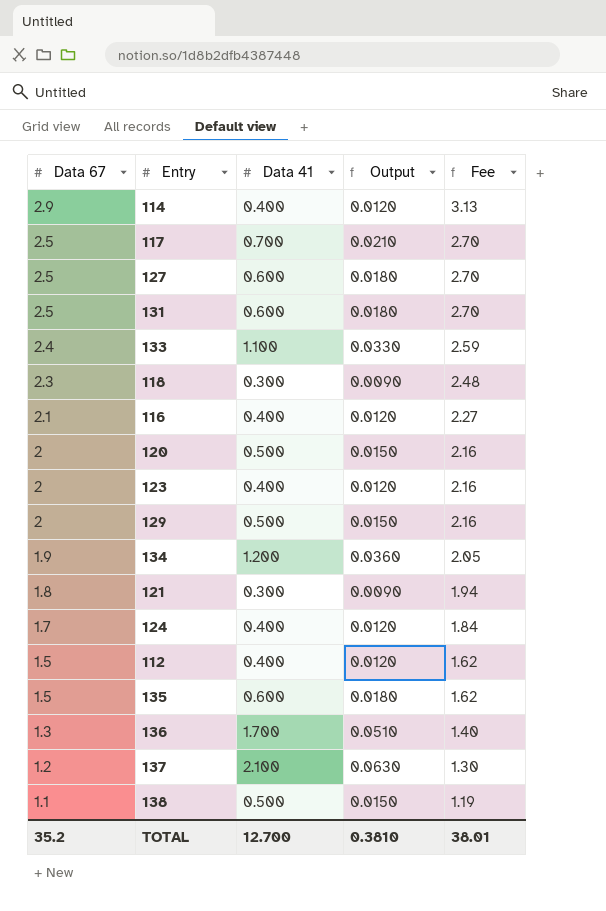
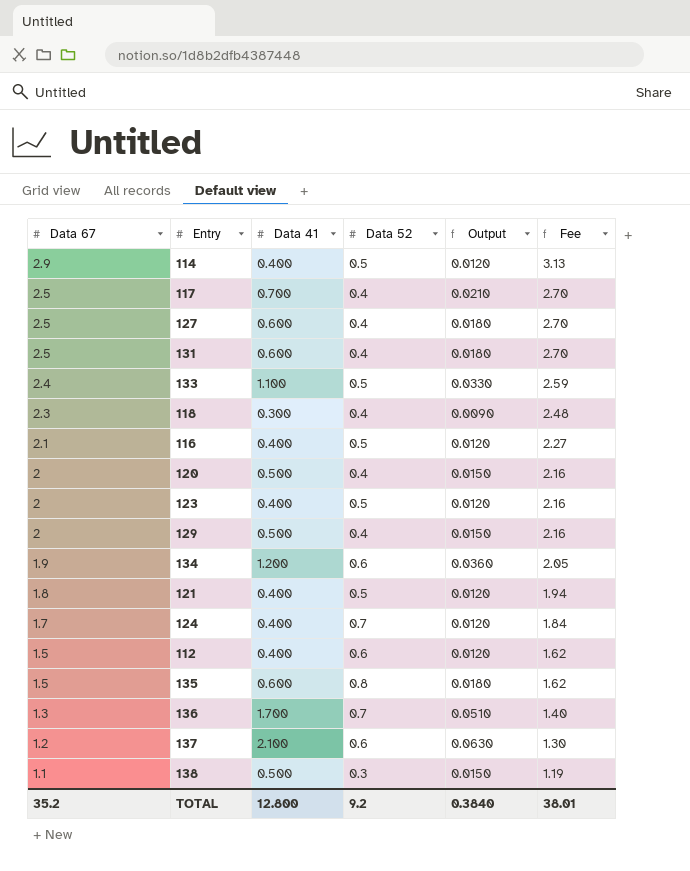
column Data 52 | position: none -> 4
121 | Data 41: 0.300 -> 0.400
121 | Output: 0.0090 -> 0.0120
TOTAL | Data 41: 12.700 -> 12.800
TOTAL | Output: 0.3810 -> 0.3840

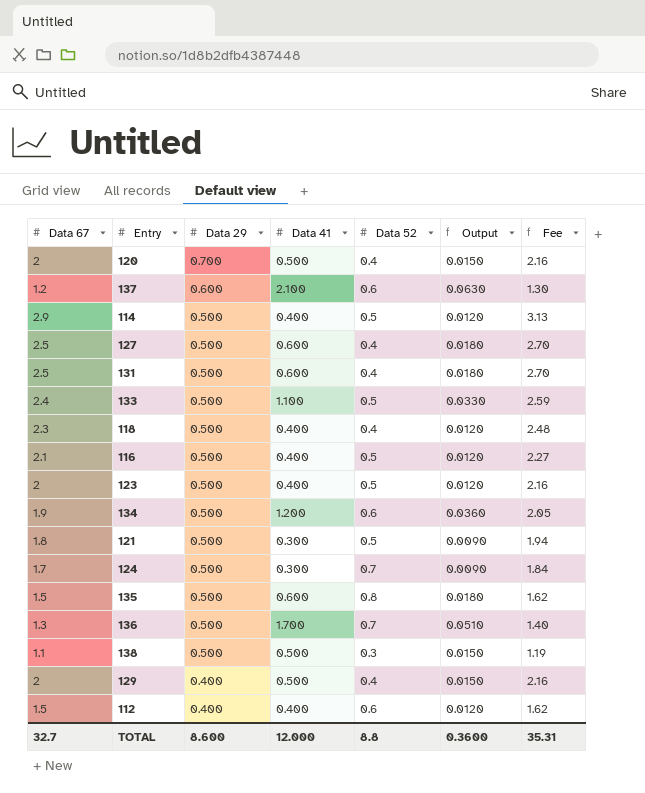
row order: Data 67 descending -> Data 29 descending
column Data 29 | position: none -> 3
row 117: 2.5 | 0.700 | 0.4 | 0.0210 | 2.70 -> none
118 | Data 41: 0.300 -> 0.400
118 | Output: 0.0090 -> 0.0120
121 | Data 41: 0.400 -> 0.300
121 | Output: 0.0120 -> 0.0090
124 | Data 41: 0.400 -> 0.300
124 | Output: 0.0120 -> 0.0090
TOTAL | Data 67: 35.2 -> 32.7
TOTAL | Data 41: 12.800 -> 12.000
TOTAL | Data 52: 9.2 -> 8.8
TOTAL | Output: 0.3840 -> 0.3600
TOTAL | Fee: 38.01 -> 35.31

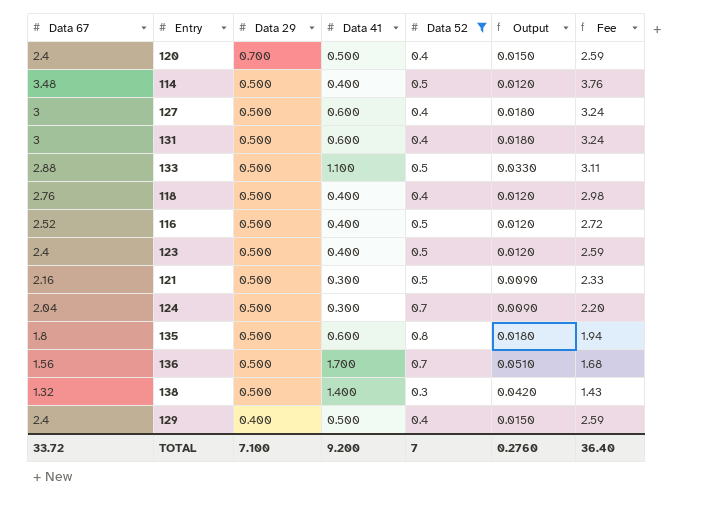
filter: none -> Data 52 != 0.6
120 | Data 67: 2 -> 2.4
120 | Fee: 2.16 -> 2.59
114 | Data 67: 2.9 -> 3.48
114 | Fee: 3.13 -> 3.76
127 | Data 67: 2.5 -> 3
127 | Fee: 2.70 -> 3.24
131 | Data 67: 2.5 -> 3
131 | Fee: 2.70 -> 3.24
133 | Data 67: 2.4 -> 2.88
133 | Fee: 2.59 -> 3.11
118 | Data 67: 2.3 -> 2.76
118 | Fee: 2.48 -> 2.98
116 | Data 67: 2.1 -> 2.52
116 | Fee: 2.27 -> 2.72
123 | Data 67: 2 -> 2.4
123 | Fee: 2.16 -> 2.59
121 | Data 67: 1.8 -> 2.16
121 | Fee: 1.94 -> 2.33
124 | Data 67: 1.7 -> 2.04
124 | Fee: 1.84 -> 2.20
135 | Data 67: 1.5 -> 1.8
135 | Fee: 1.62 -> 1.94
136 | Data 67: 1.3 -> 1.56
136 | Fee: 1.40 -> 1.68
138 | Data 67: 1.1 -> 1.32
138 | Data 41: 0.500 -> 1.400
138 | Output: 0.0150 -> 0.0420
138 | Fee: 1.19 -> 1.43
129 | Data 67: 2 -> 2.4
129 | Fee: 2.16 -> 2.59
TOTAL | Data 67: 32.7 -> 33.72
TOTAL | Data 29: 8.600 -> 7.100
TOTAL | Data 41: 12.000 -> 9.200
TOTAL | Data 52: 8.8 -> 7
TOTAL | Output: 0.3600 -> 0.2760
TOTAL | Fee: 35.31 -> 36.40

